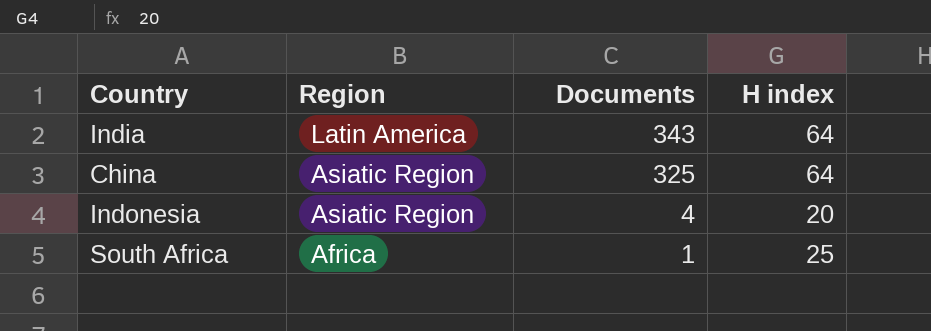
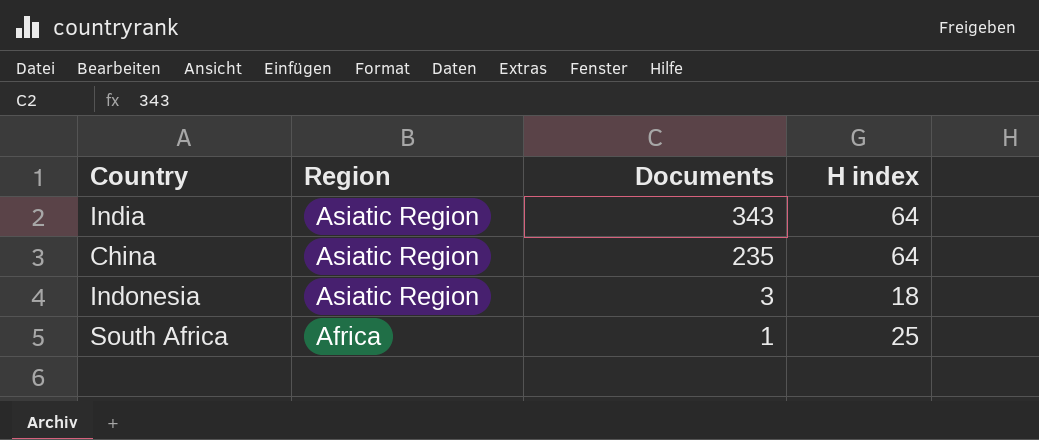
India | Region: Latin America -> Asiatic Region
China | Documents: 325 -> 235
Indonesia | Documents: 4 -> 3
Indonesia | H index: 20 -> 18

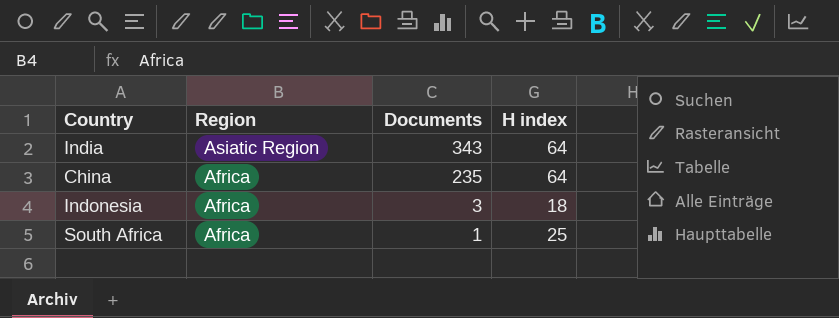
China | Region: Asiatic Region -> Africa
Indonesia | Region: Asiatic Region -> Africa

